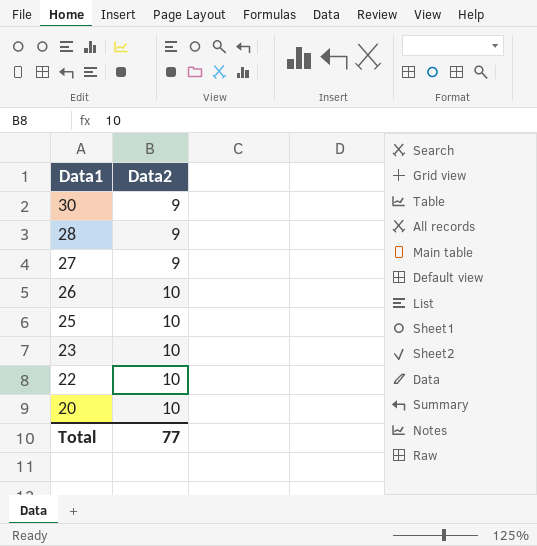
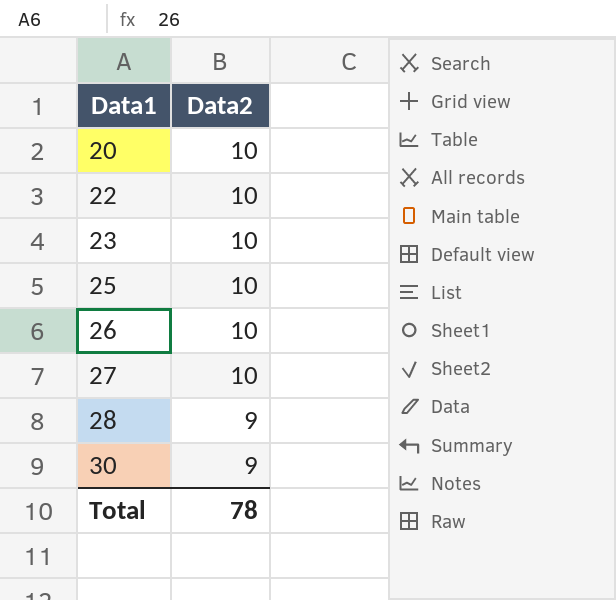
row order: Data1 descending -> Data1 ascending
27 | Data2: 9 -> 10
Total | Data2: 77 -> 78

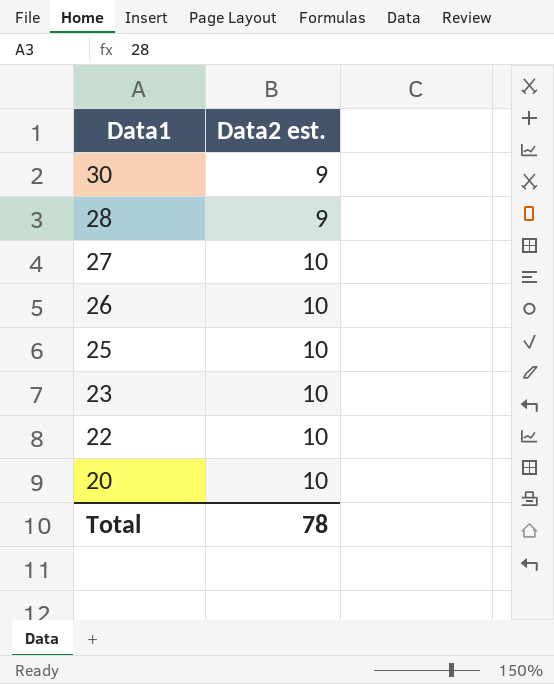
row order: Data1 ascending -> Data1 descending
column name: Data2 -> Data2 est.

